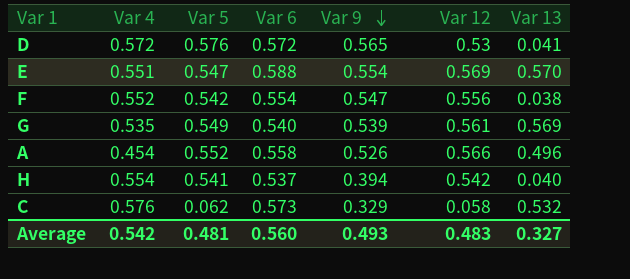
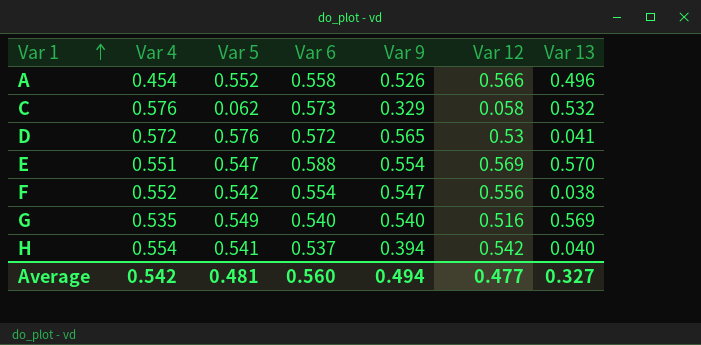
row order: Var 9 descending -> Var 1 ascending
G | Var 9: 0.539 -> 0.540
G | Var 12: 0.561 -> 0.516
Average | Var 9: 0.493 -> 0.494
Average | Var 12: 0.483 -> 0.477

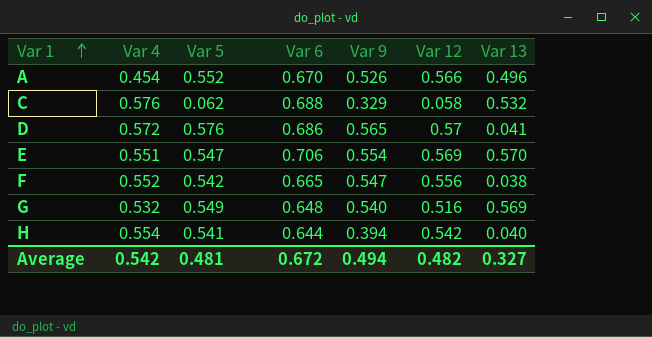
A | Var 6: 0.558 -> 0.670
C | Var 6: 0.573 -> 0.688
D | Var 6: 0.572 -> 0.686
D | Var 12: 0.53 -> 0.57
E | Var 6: 0.588 -> 0.706
F | Var 6: 0.554 -> 0.665
G | Var 4: 0.535 -> 0.532
G | Var 6: 0.540 -> 0.648
H | Var 6: 0.537 -> 0.644
Average | Var 6: 0.560 -> 0.672
Average | Var 12: 0.477 -> 0.482

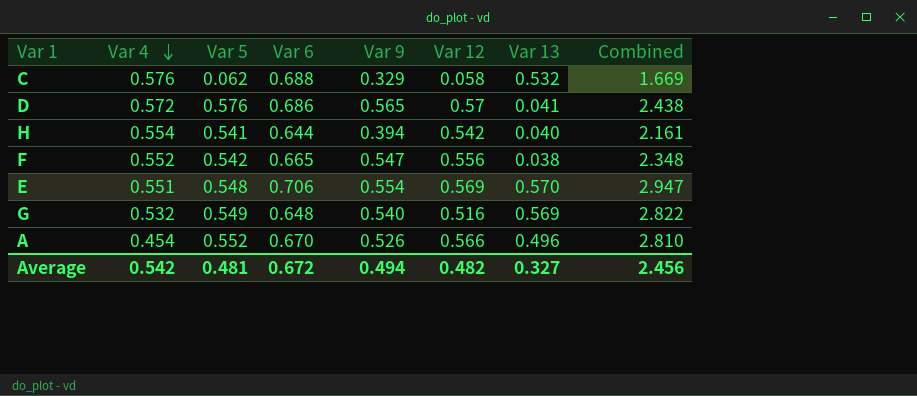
row order: Var 1 ascending -> Var 4 descending
column Combined | formula: none -> [Var 5] + [Var 6] + [Var 9] + [Var 12] + [Var 13]
E | Var 5: 0.547 -> 0.548

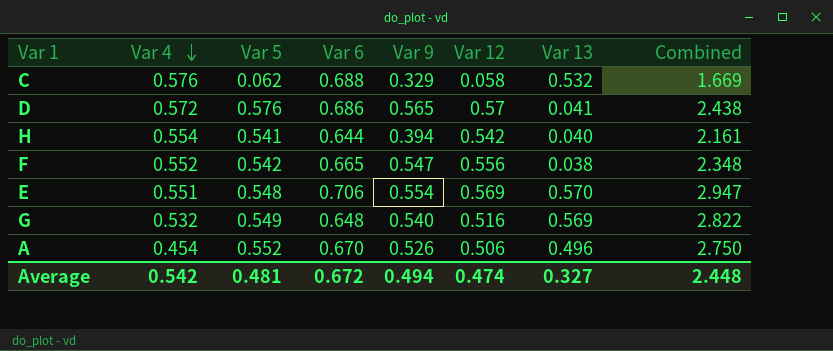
A | Var 12: 0.566 -> 0.506
A | Combined: 2.810 -> 2.750
Average | Var 12: 0.482 -> 0.474
Average | Combined: 2.456 -> 2.448

